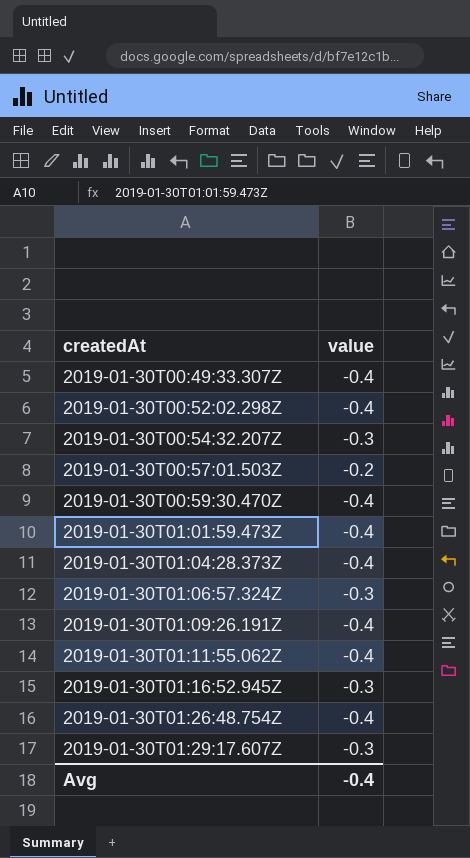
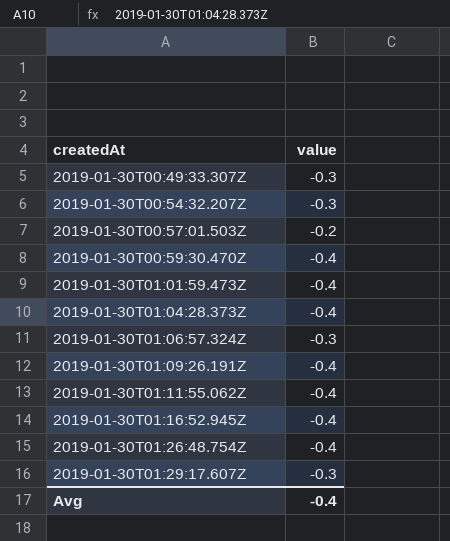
row 2019-01-30T00:52:02.298Z: -0.4 -> none
2019-01-30T00:49:33.307Z | value: -0.4 -> -0.3
2019-01-30T01:16:52.945Z | value: -0.3 -> -0.4

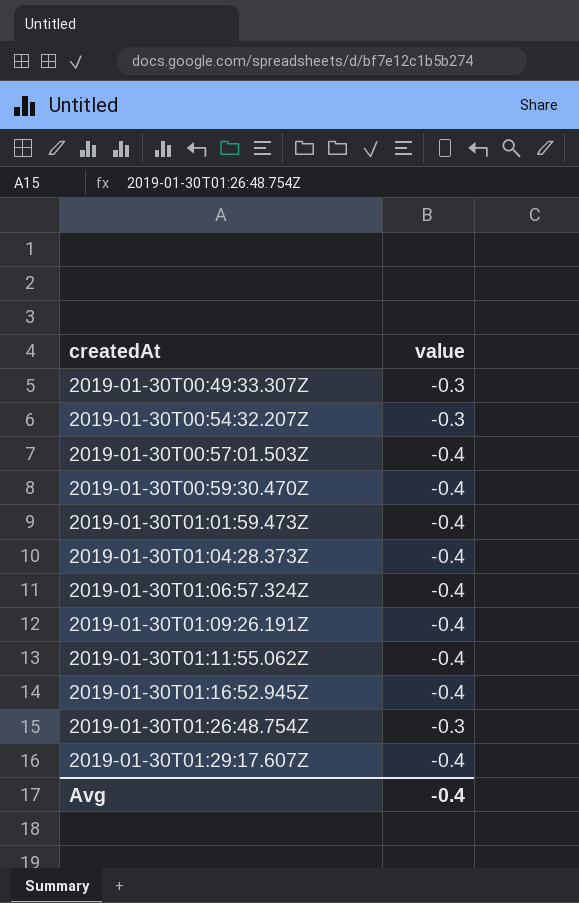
2019-01-30T00:57:01.503Z | value: -0.2 -> -0.4
2019-01-30T01:06:57.324Z | value: -0.3 -> -0.4
2019-01-30T01:26:48.754Z | value: -0.4 -> -0.3
2019-01-30T01:29:17.607Z | value: -0.3 -> -0.4

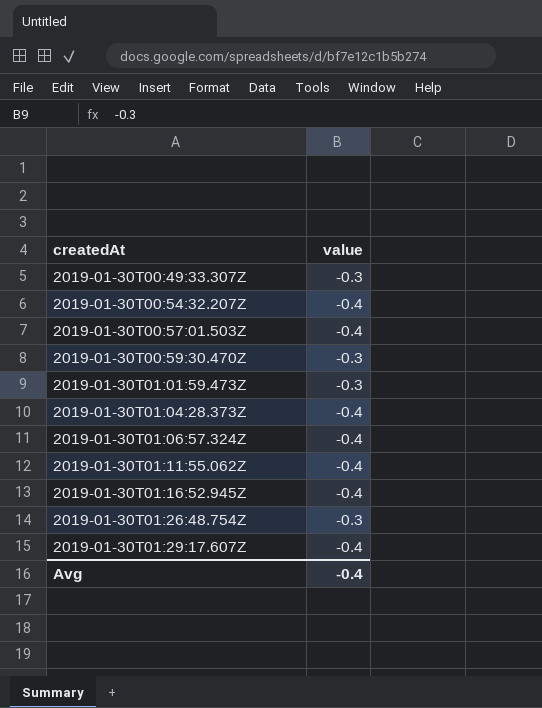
row 2019-01-30T01:09:26.191Z: -0.4 -> none
2019-01-30T00:54:32.207Z | value: -0.3 -> -0.4
2019-01-30T00:59:30.470Z | value: -0.4 -> -0.3
2019-01-30T01:01:59.473Z | value: -0.4 -> -0.3

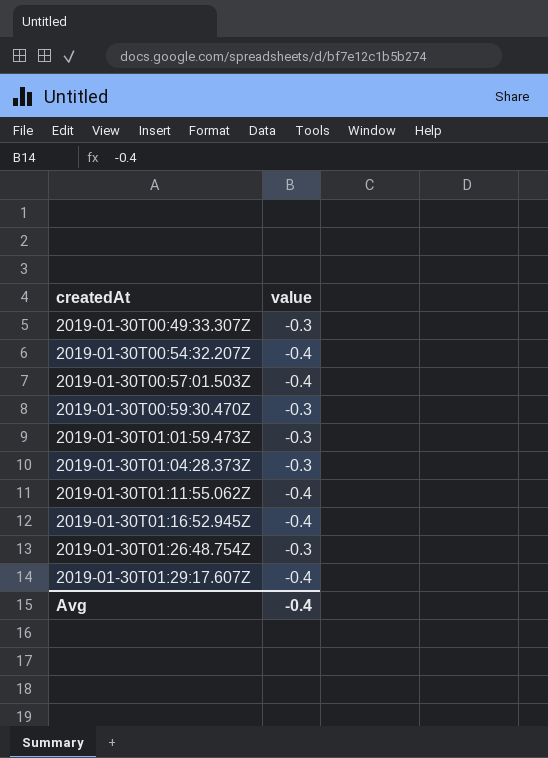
row 2019-01-30T01:06:57.324Z: -0.4 -> none
2019-01-30T01:04:28.373Z | value: -0.4 -> -0.3

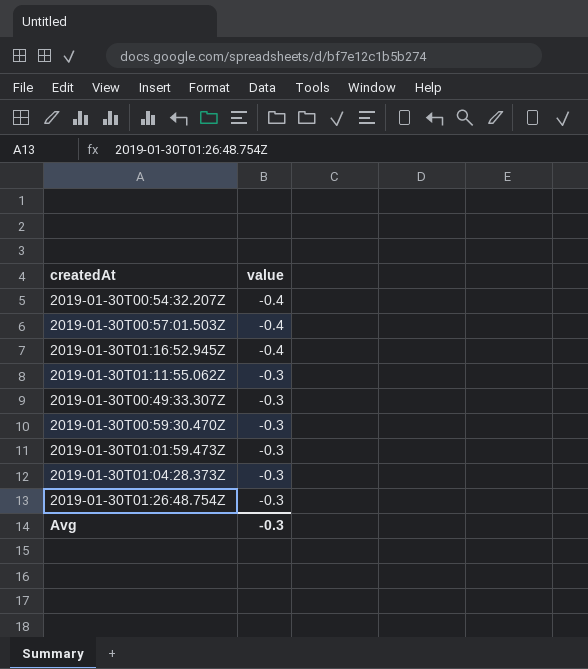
row order: createdAt ascending -> value ascending
row 2019-01-30T01:29:17.607Z: -0.4 -> none
2019-01-30T01:11:55.062Z | value: -0.4 -> -0.3
Avg | value: -0.4 -> -0.3

